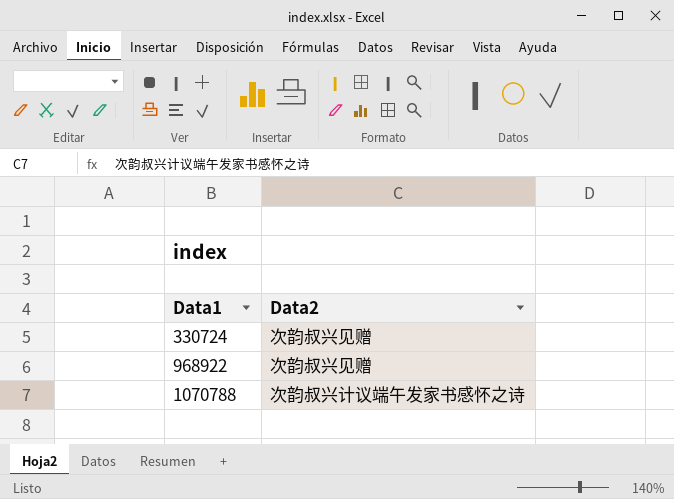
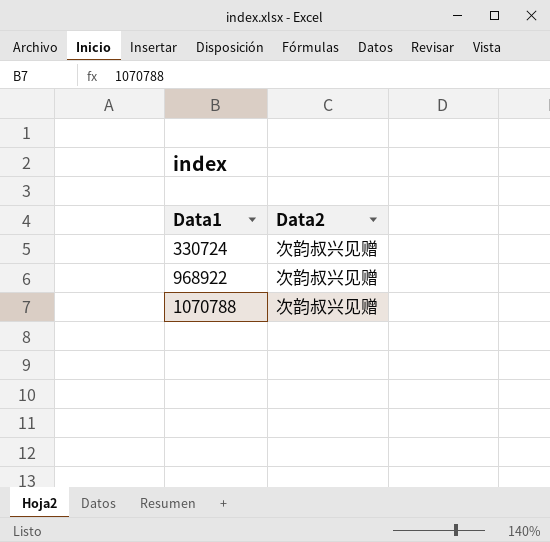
1070788 | Data2: 次韵叔兴计议端午发家书感怀之诗 -> 次韵叔兴见赠

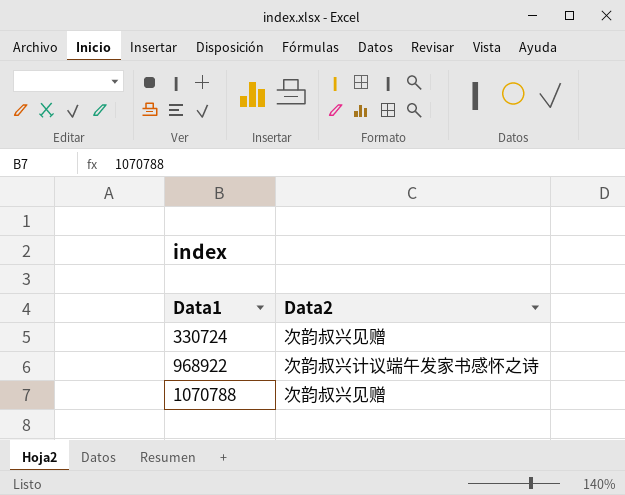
968922 | Data2: 次韵叔兴见赠 -> 次韵叔兴计议端午发家书感怀之诗

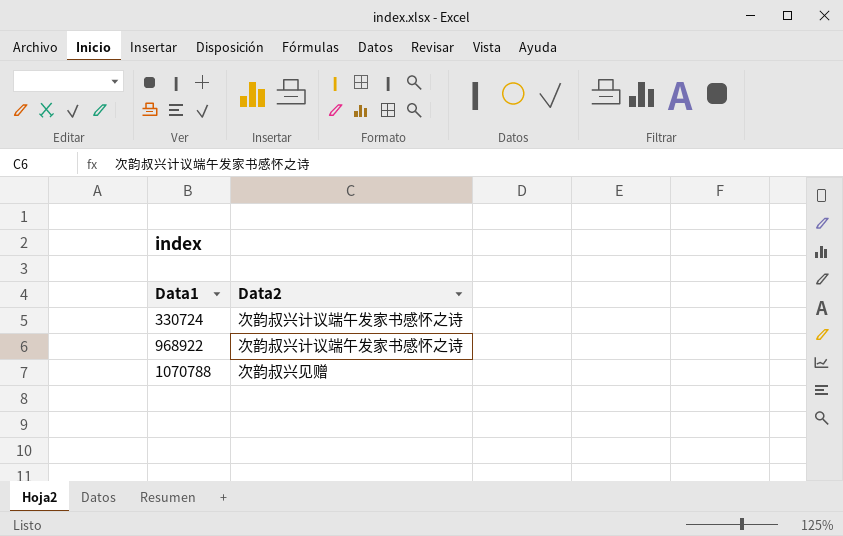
330724 | Data2: 次韵叔兴见赠 -> 次韵叔兴计议端午发家书感怀之诗

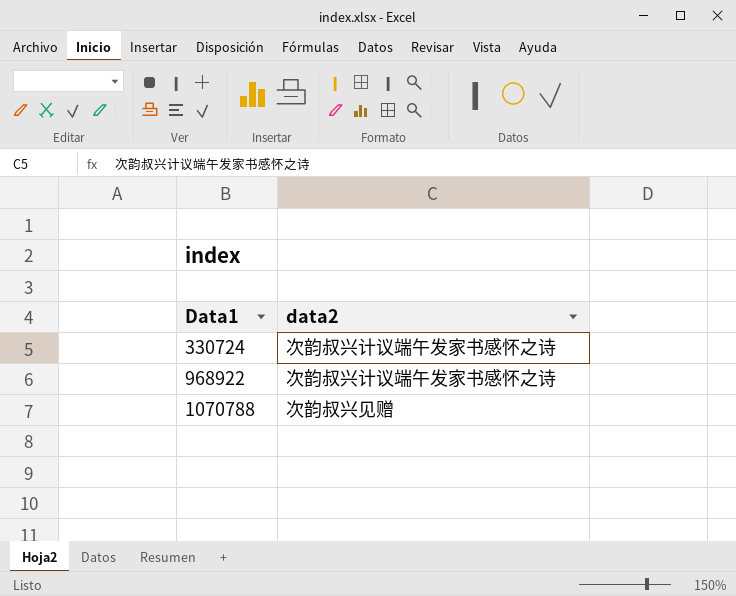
column name: Data2 -> data2

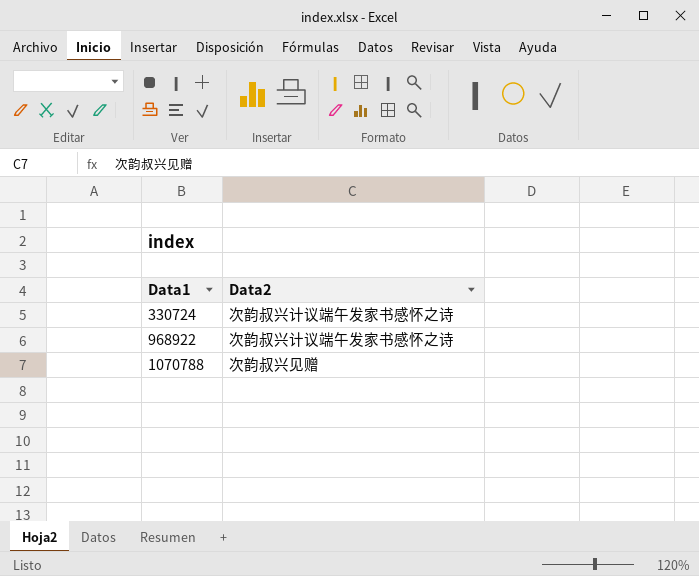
column name: data2 -> Data2

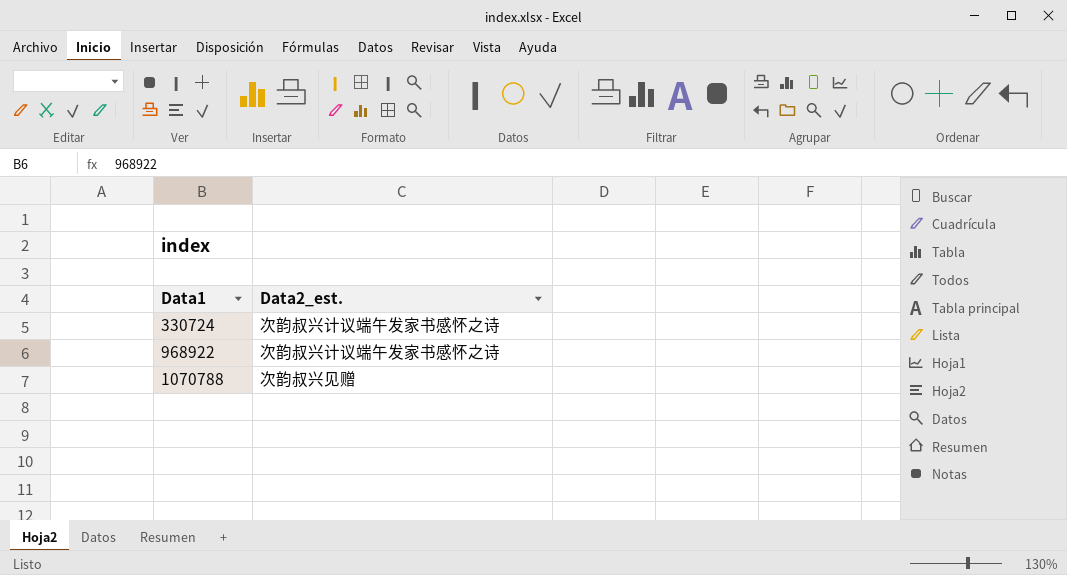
column name: Data2 -> Data2_est.

